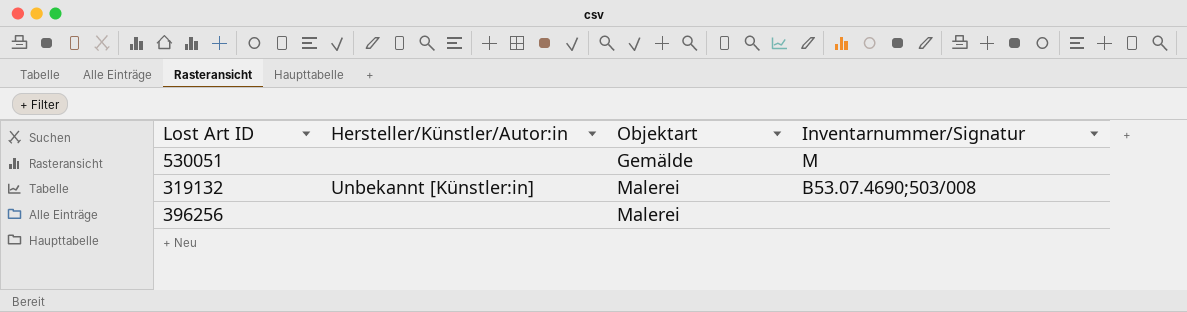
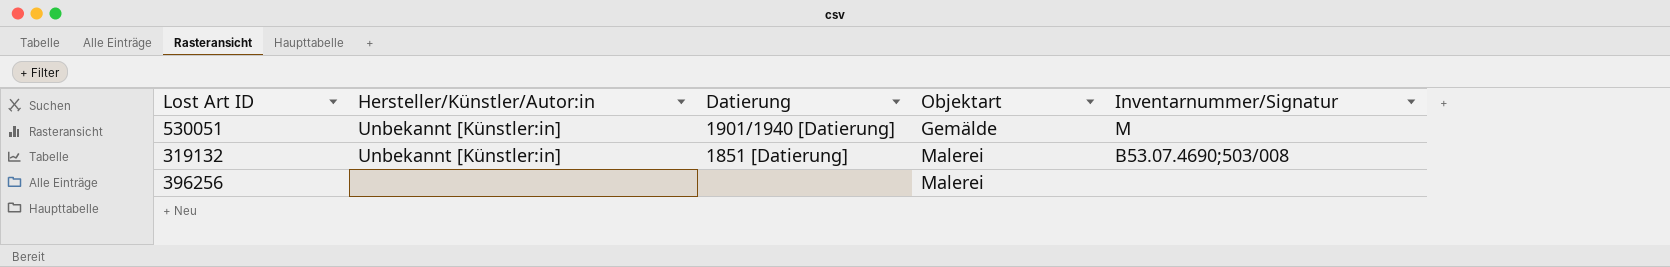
column Datierung | position: none -> 3
530051 | Hersteller/Künstler/Autor:in: none -> Unbekannt [Künstler:in]

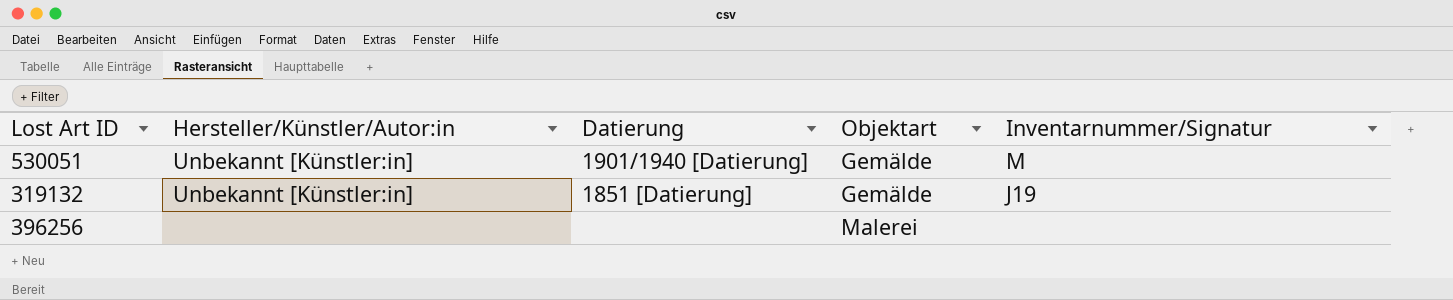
319132 | Objektart: Malerei -> Gemälde
319132 | Inventarnummer/Signatur: B53.07.4690;503/008 -> J19

